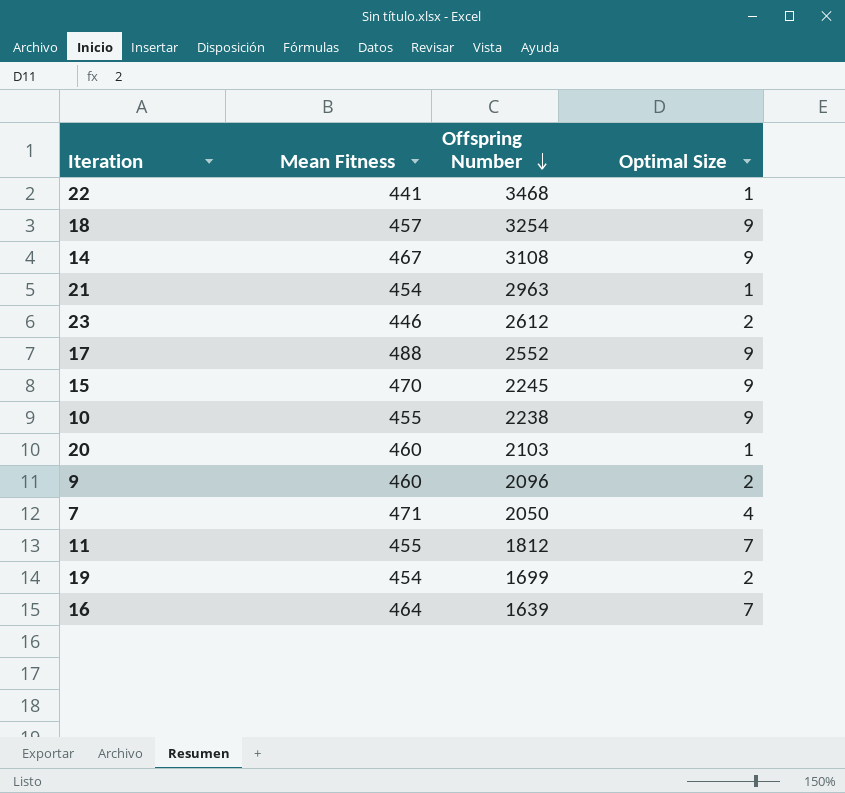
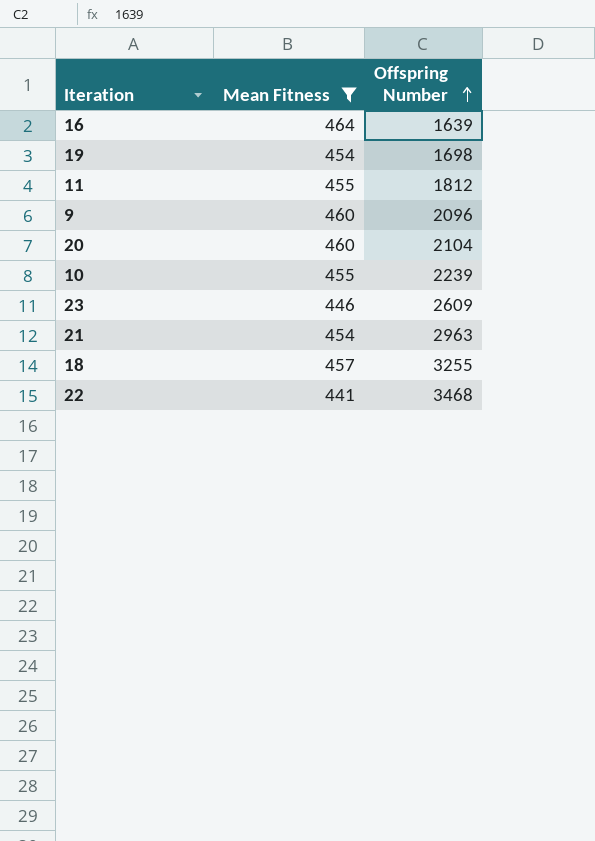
filter: none -> Mean Fitness <= 464
row order: Offspring Number descending -> Offspring Number ascending
column Optimal Size | position: 4 -> none
19 | Offspring Number: 1699 -> 1698
20 | Offspring Number: 2103 -> 2104
10 | Offspring Number: 2238 -> 2239
23 | Offspring Number: 2612 -> 2609
18 | Offspring Number: 3254 -> 3255

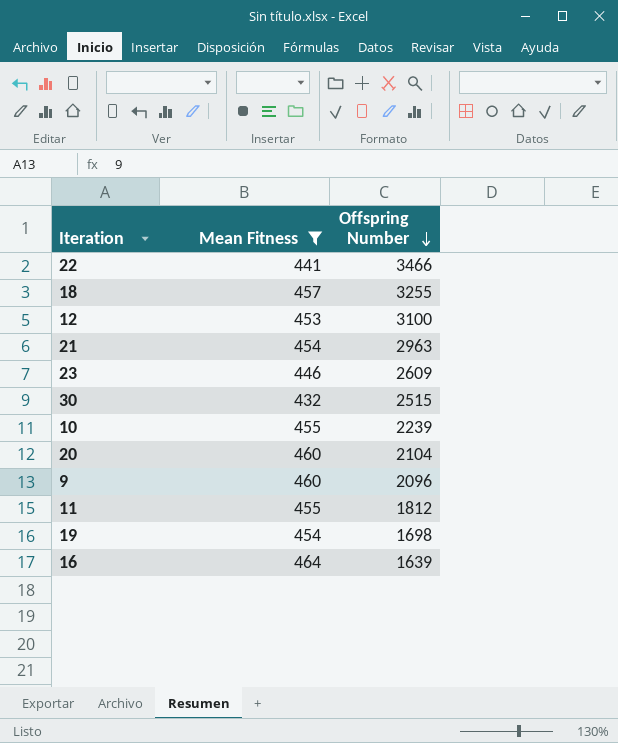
row order: Offspring Number ascending -> Offspring Number descending
22 | Offspring Number: 3468 -> 3466
row 12: none -> 453 | 3100
row 30: none -> 432 | 2515

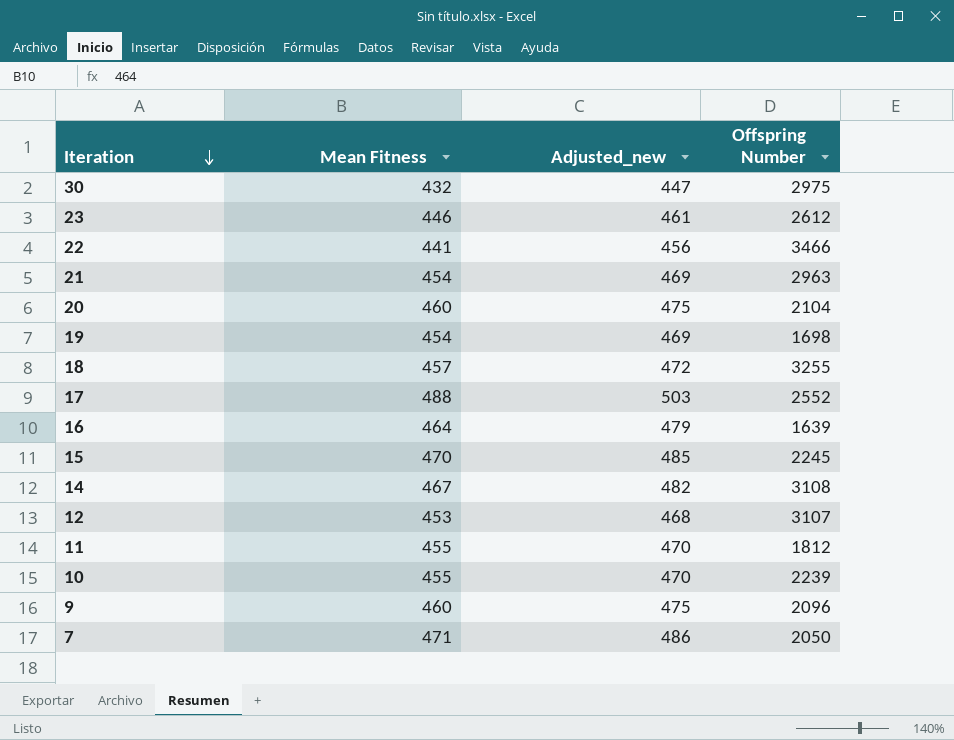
filter: Mean Fitness <= 464 -> none
row order: Offspring Number descending -> Iteration descending
column Adjusted_new | formula: none -> [Mean Fitness] + 15
30 | Offspring Number: 2515 -> 2975
23 | Offspring Number: 2609 -> 2612
12 | Offspring Number: 3100 -> 3107

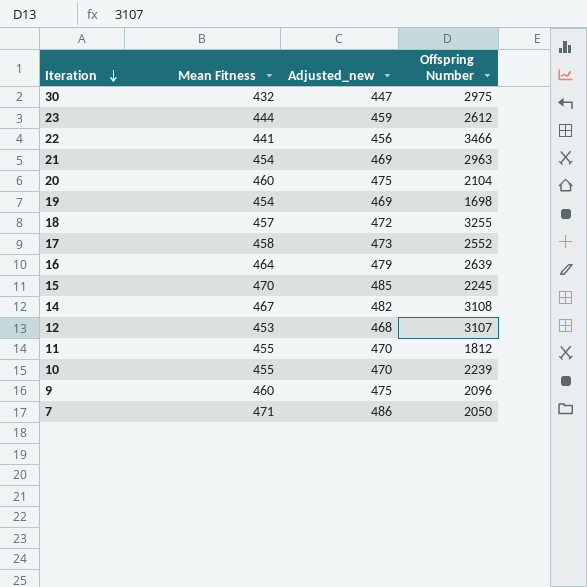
23 | Mean Fitness: 446 -> 444
23 | Adjusted_new: 461 -> 459
17 | Mean Fitness: 488 -> 458
17 | Adjusted_new: 503 -> 473
16 | Offspring Number: 1639 -> 2639

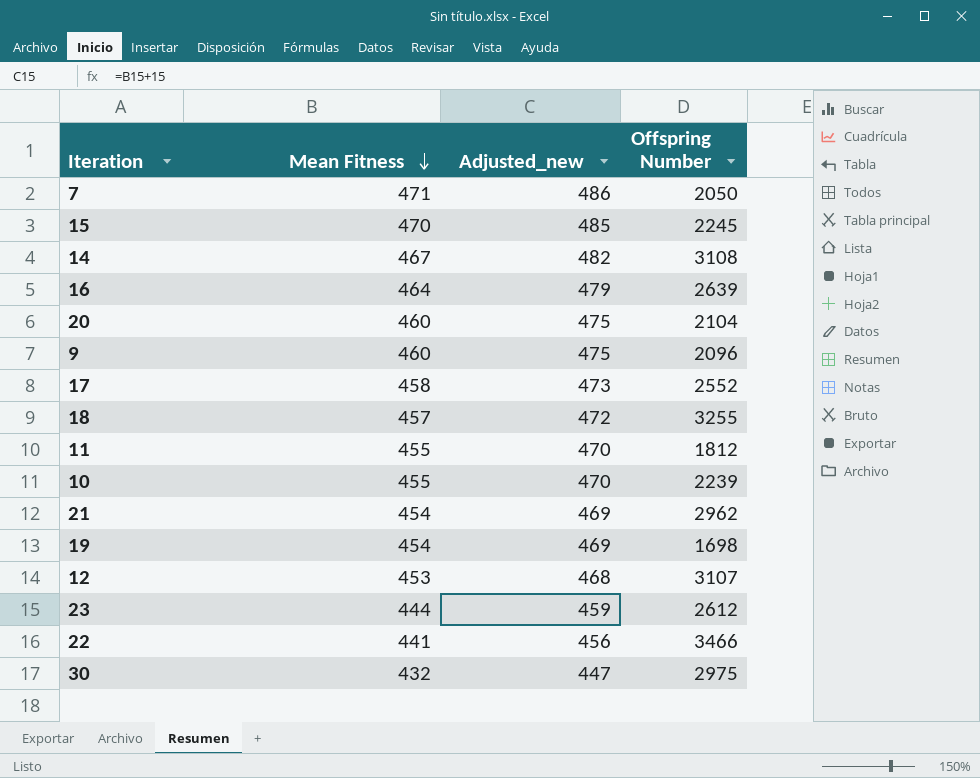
row order: Iteration descending -> Mean Fitness descending
21 | Offspring Number: 2963 -> 2962

